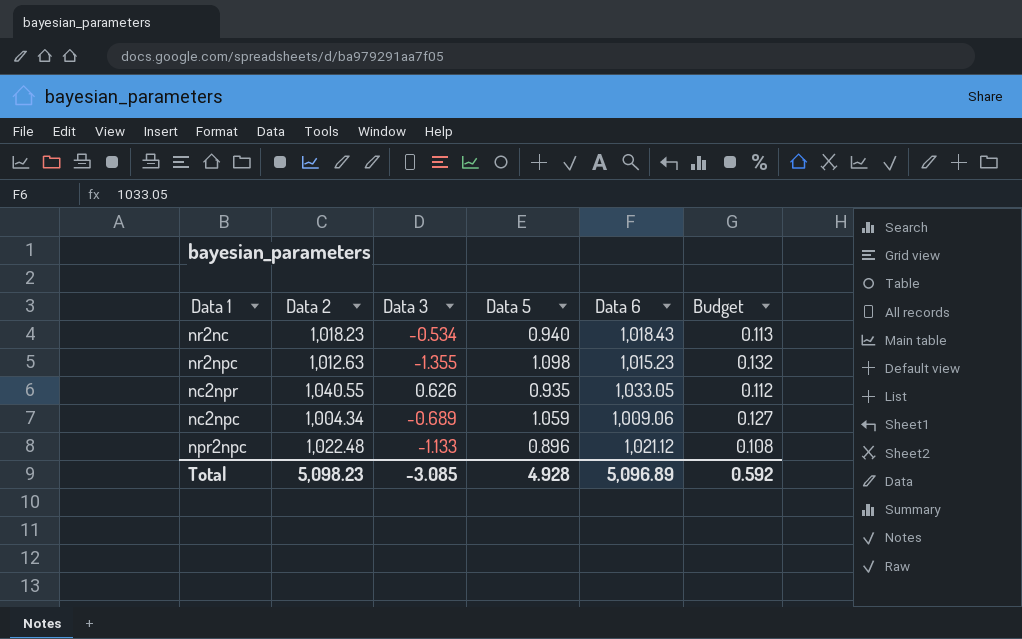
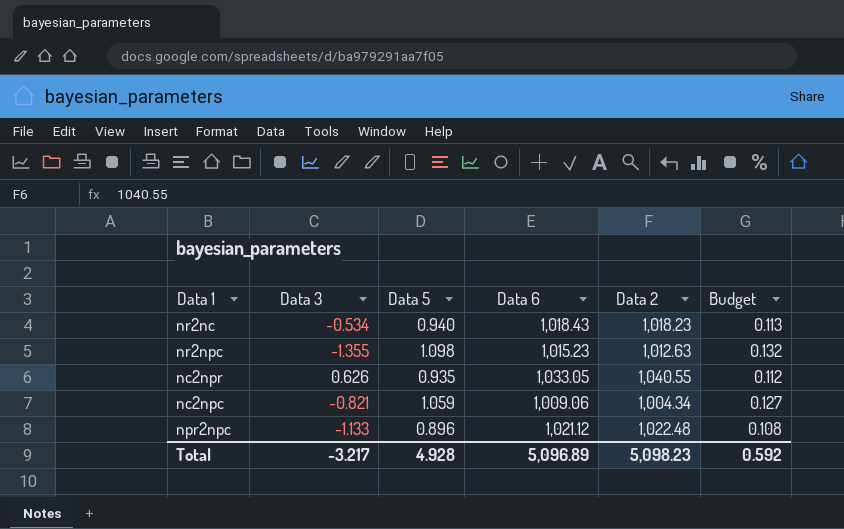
column Data 2 | position: 2 -> 5
nc2npc | Data 3: -0.689 -> -0.821
Total | Data 3: -3.085 -> -3.217

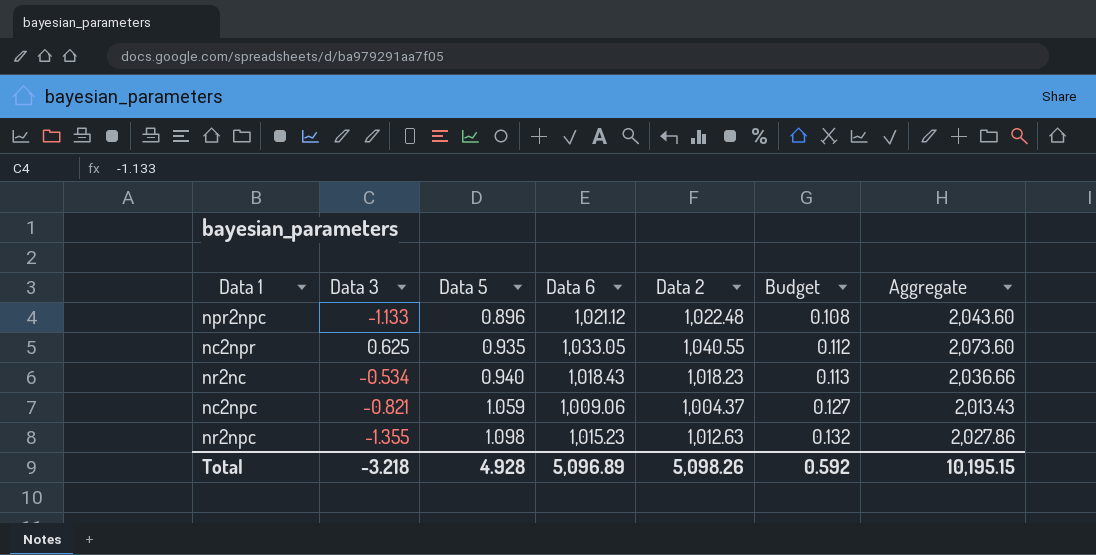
row order: none -> Data 5 ascending
column Aggregate | formula: none -> [Data 6] + [Data 2]
nc2npr | Data 3: 0.626 -> 0.625
nc2npc | Data 2: 1,004.34 -> 1,004.37
Total | Data 3: -3.217 -> -3.218
Total | Data 2: 5,098.23 -> 5,098.26

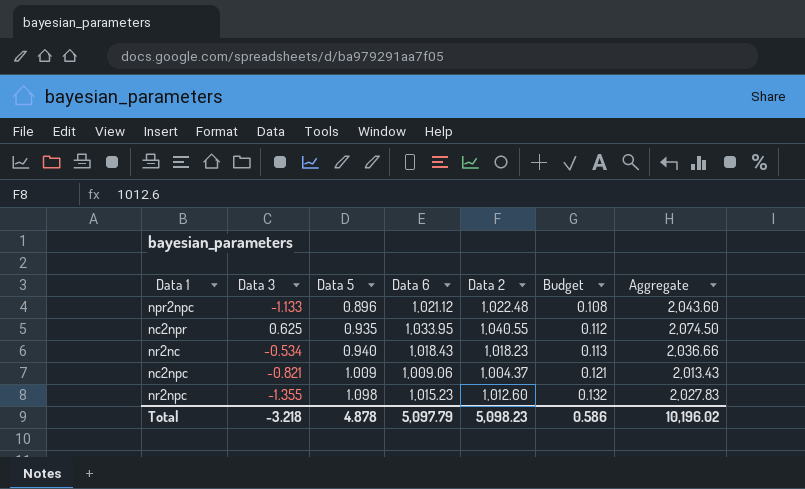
nc2npr | Data 6: 1,033.05 -> 1,033.95
nc2npr | Aggregate: 2,073.60 -> 2,074.50
nc2npc | Data 5: 1.059 -> 1.009
nc2npc | Budget: 0.127 -> 0.121
nr2npc | Data 2: 1,012.63 -> 1,012.60
nr2npc | Aggregate: 2,027.86 -> 2,027.83
Total | Data 5: 4.928 -> 4.878
Total | Data 6: 5,096.89 -> 5,097.79
Total | Data 2: 5,098.26 -> 5,098.23
Total | Budget: 0.592 -> 0.586
Total | Aggregate: 10,195.15 -> 10,196.02

